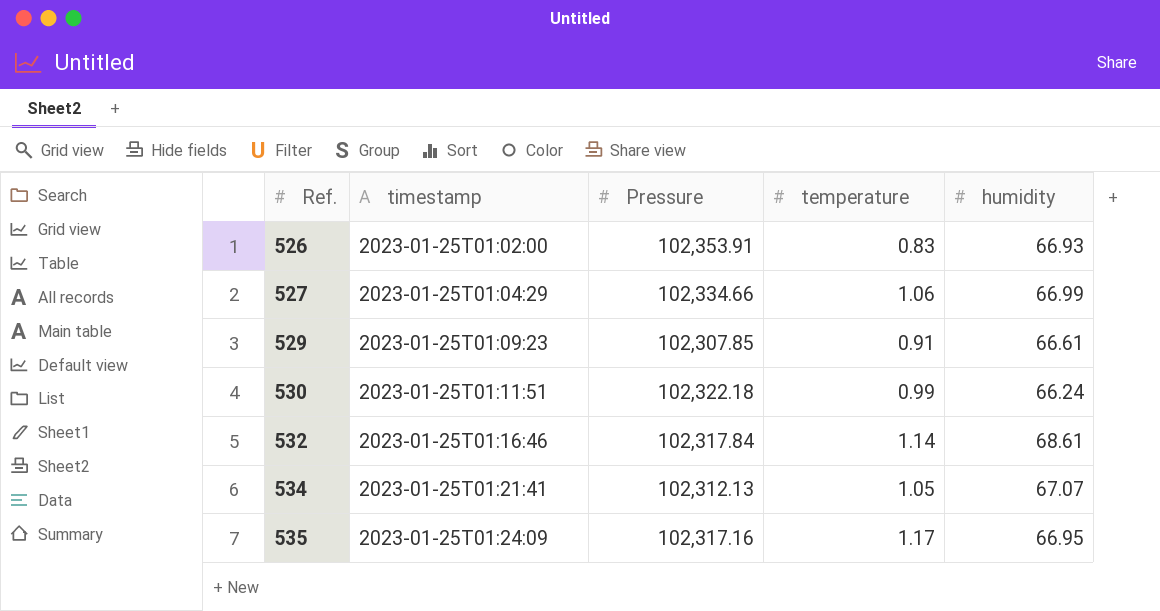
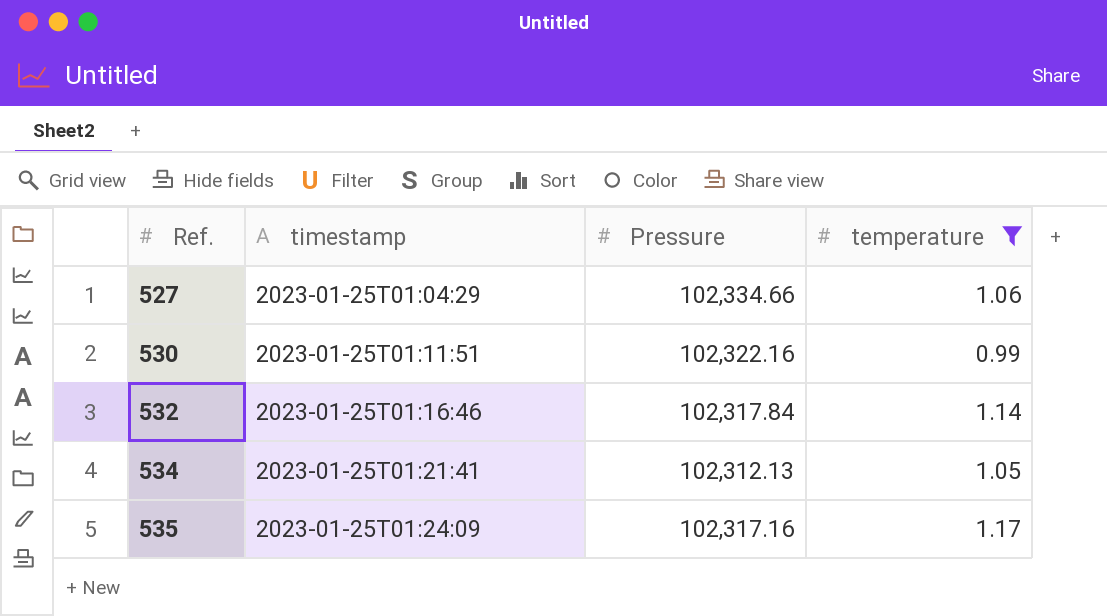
filter: none -> temperature >= 0.99
column humidity | position: 5 -> none
530 | Pressure: 102,322.18 -> 102,322.16

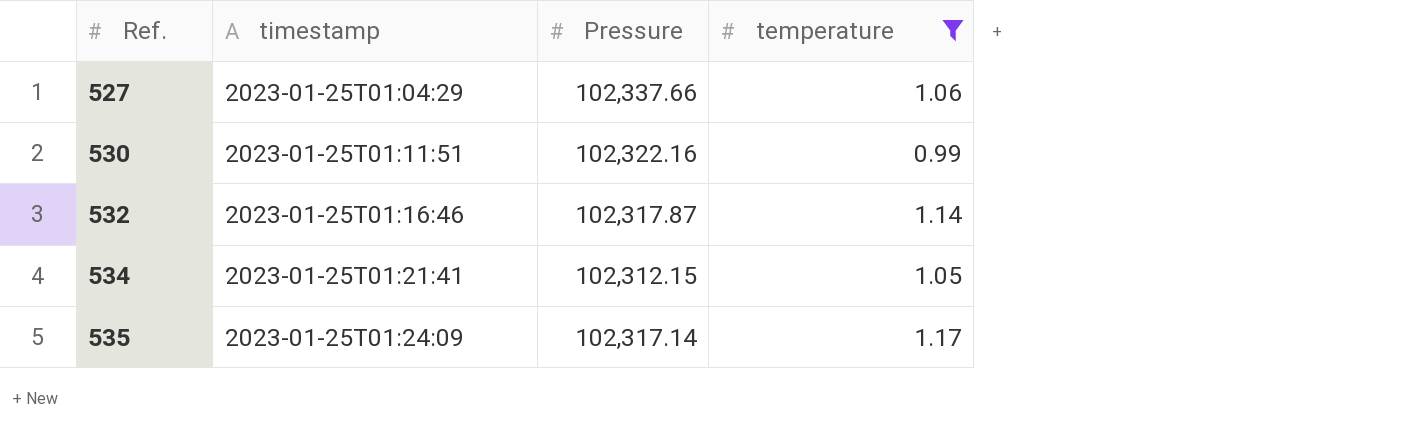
527 | Pressure: 102,334.66 -> 102,337.66
532 | Pressure: 102,317.84 -> 102,317.87
534 | Pressure: 102,312.13 -> 102,312.15
535 | Pressure: 102,317.16 -> 102,317.14

